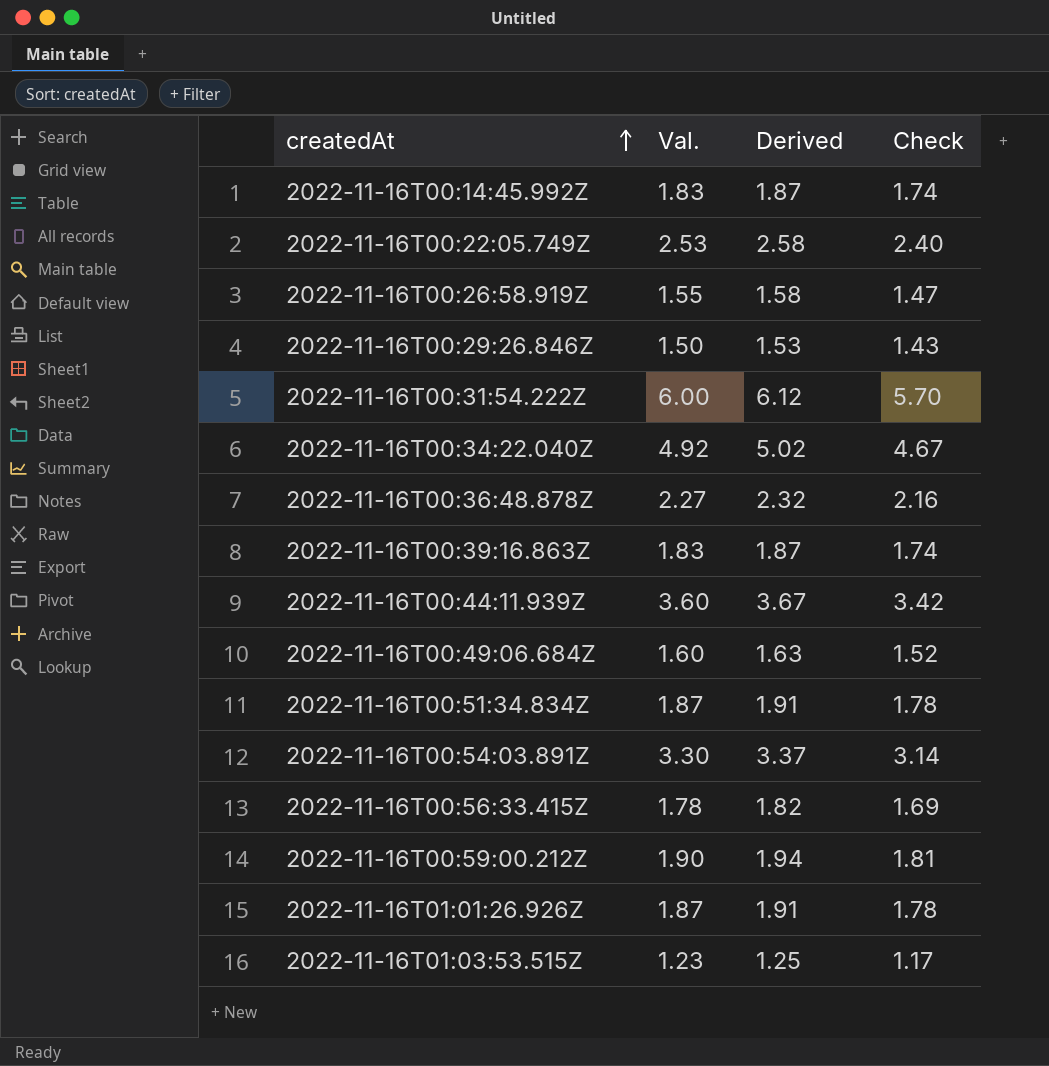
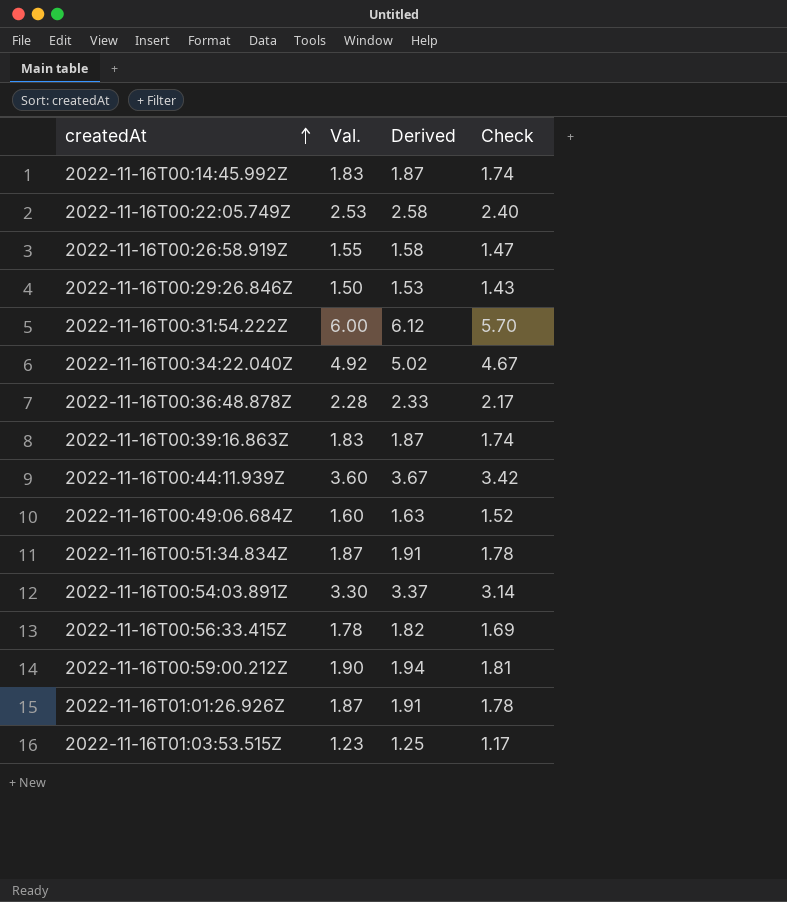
2022-11-16T00:36:48.878Z | Val.: 2.27 -> 2.28
2022-11-16T00:36:48.878Z | Derived: 2.32 -> 2.33
2022-11-16T00:36:48.878Z | Check: 2.16 -> 2.17

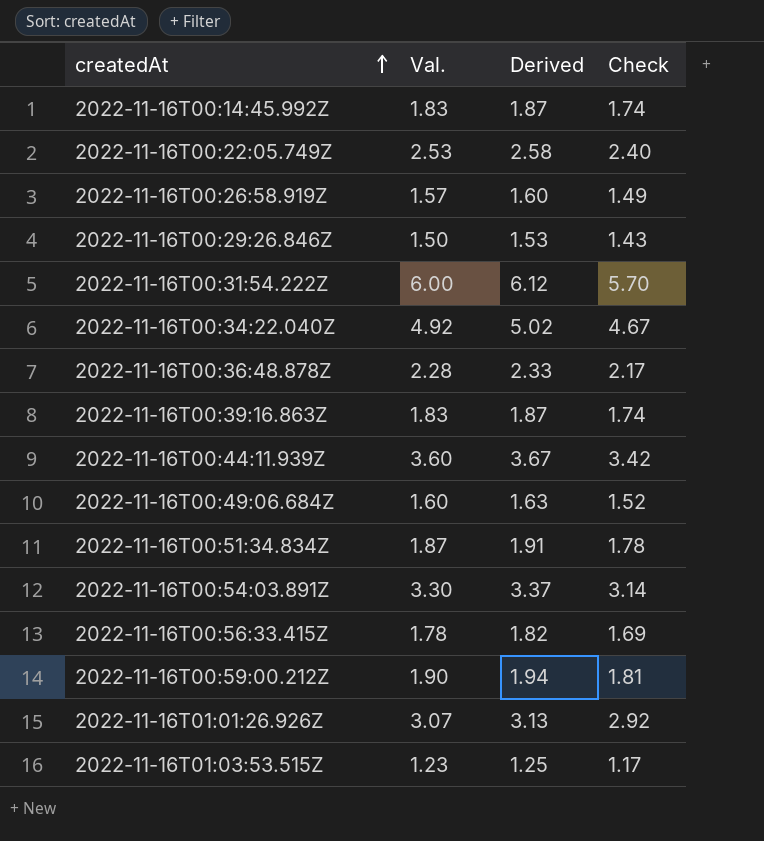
2022-11-16T00:26:58.919Z | Val.: 1.55 -> 1.57
2022-11-16T00:26:58.919Z | Derived: 1.58 -> 1.60
2022-11-16T00:26:58.919Z | Check: 1.47 -> 1.49
2022-11-16T01:01:26.926Z | Val.: 1.87 -> 3.07
2022-11-16T01:01:26.926Z | Derived: 1.91 -> 3.13
2022-11-16T01:01:26.926Z | Check: 1.78 -> 2.92

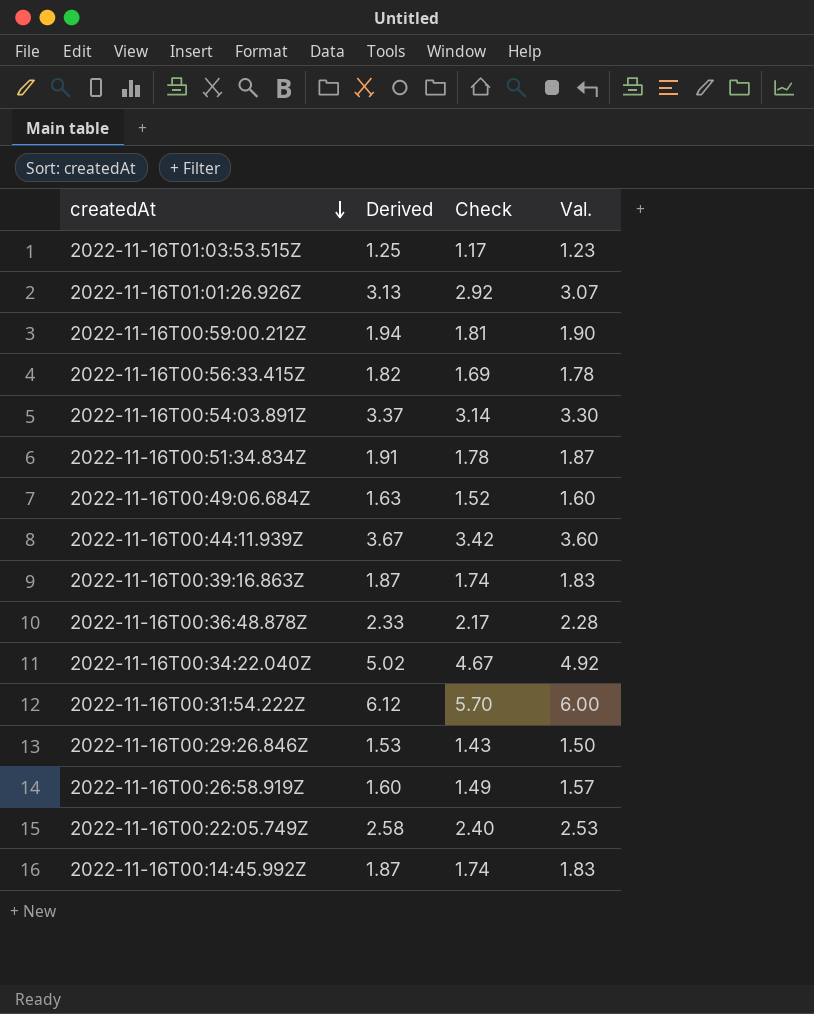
row order: createdAt ascending -> createdAt descending
column Val. | position: 2 -> 4

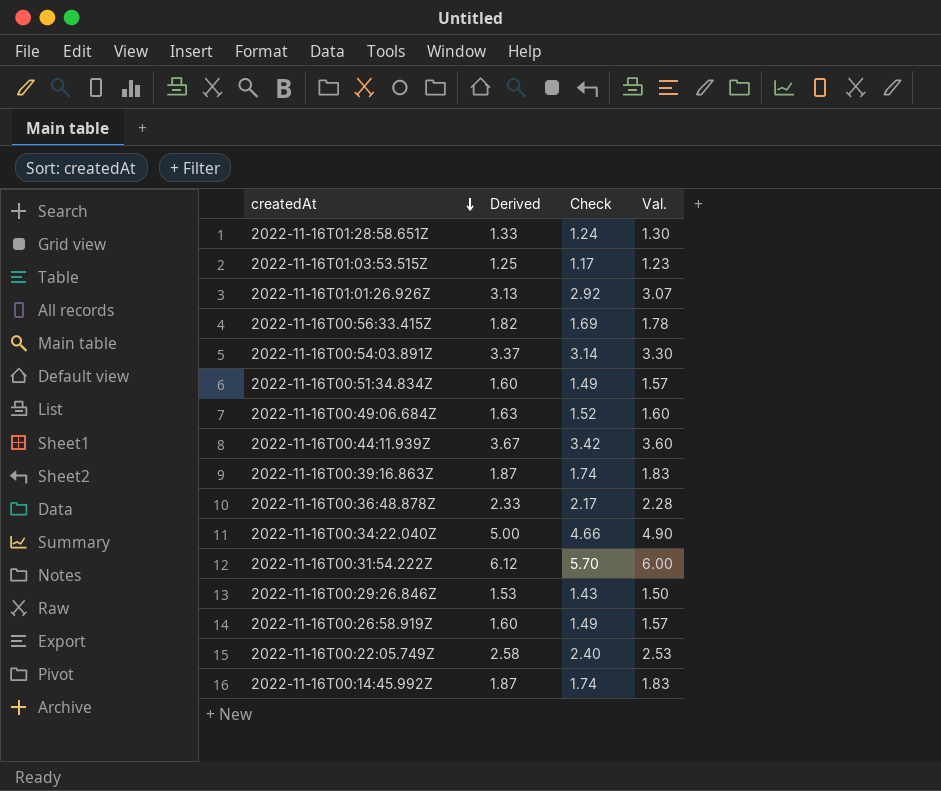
row 2022-11-16T00:59:00.212Z: 1.94 | 1.81 | 1.90 -> none
row 2022-11-16T01:28:58.651Z: none -> 1.33 | 1.24 | 1.30
2022-11-16T00:51:34.834Z | Derived: 1.91 -> 1.60
2022-11-16T00:51:34.834Z | Check: 1.78 -> 1.49
2022-11-16T00:51:34.834Z | Val.: 1.87 -> 1.57
2022-11-16T00:34:22.040Z | Derived: 5.02 -> 5.00
2022-11-16T00:34:22.040Z | Check: 4.67 -> 4.66
2022-11-16T00:34:22.040Z | Val.: 4.92 -> 4.90

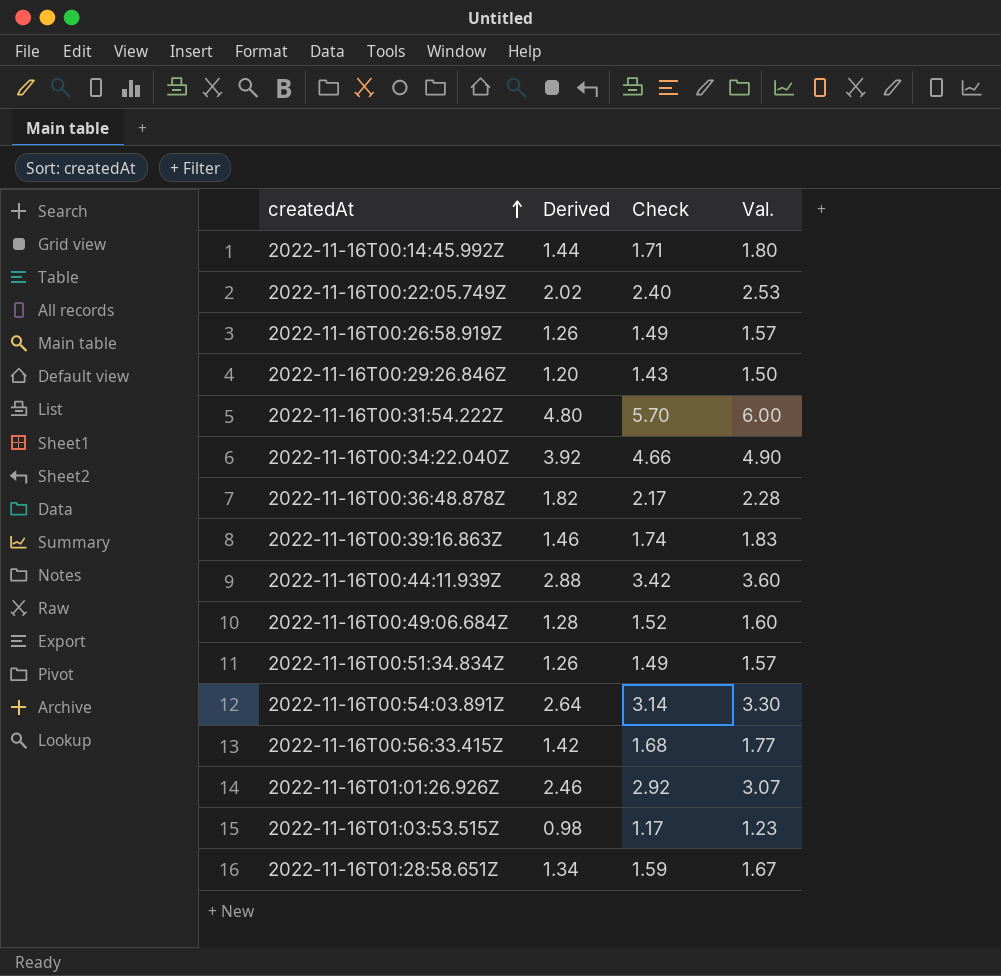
row order: createdAt descending -> createdAt ascending
column Derived | formula: [Val.] * 1.02 -> [Val.] * 0.8
2022-11-16T00:14:45.992Z | Check: 1.74 -> 1.71
2022-11-16T00:14:45.992Z | Val.: 1.83 -> 1.80
2022-11-16T00:56:33.415Z | Check: 1.69 -> 1.68
2022-11-16T00:56:33.415Z | Val.: 1.78 -> 1.77
2022-11-16T01:28:58.651Z | Check: 1.24 -> 1.59
2022-11-16T01:28:58.651Z | Val.: 1.30 -> 1.67

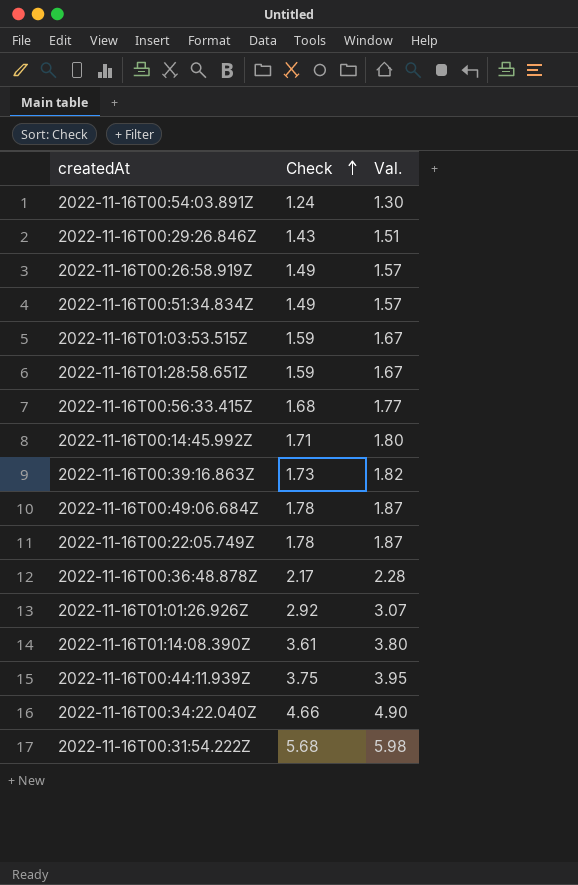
row order: createdAt ascending -> Check ascending
column Derived | formula: [Val.] * 0.8 -> none
2022-11-16T00:54:03.891Z | Check: 3.14 -> 1.24
2022-11-16T00:54:03.891Z | Val.: 3.30 -> 1.30
2022-11-16T00:29:26.846Z | Val.: 1.50 -> 1.51
2022-11-16T01:03:53.515Z | Check: 1.17 -> 1.59
2022-11-16T01:03:53.515Z | Val.: 1.23 -> 1.67
2022-11-16T00:39:16.863Z | Check: 1.74 -> 1.73
2022-11-16T00:39:16.863Z | Val.: 1.83 -> 1.82
2022-11-16T00:49:06.684Z | Check: 1.52 -> 1.78
2022-11-16T00:49:06.684Z | Val.: 1.60 -> 1.87
2022-11-16T00:22:05.749Z | Check: 2.40 -> 1.78
2022-11-16T00:22:05.749Z | Val.: 2.53 -> 1.87
row 2022-11-16T01:14:08.390Z: none -> 3.61 | 3.80
2022-11-16T00:44:11.939Z | Check: 3.42 -> 3.75
2022-11-16T00:44:11.939Z | Val.: 3.60 -> 3.95
2022-11-16T00:31:54.222Z | Check: 5.70 -> 5.68
2022-11-16T00:31:54.222Z | Val.: 6.00 -> 5.98

